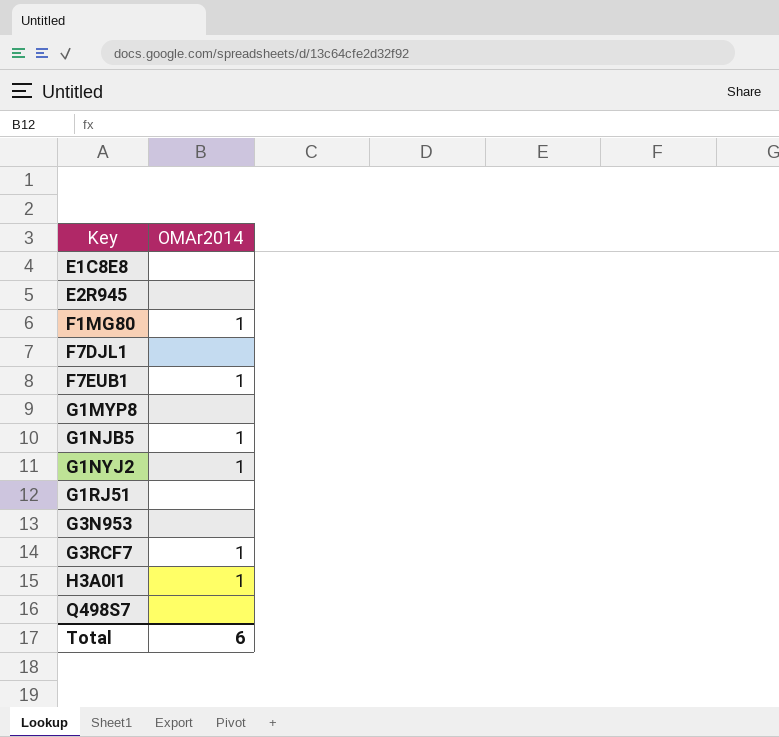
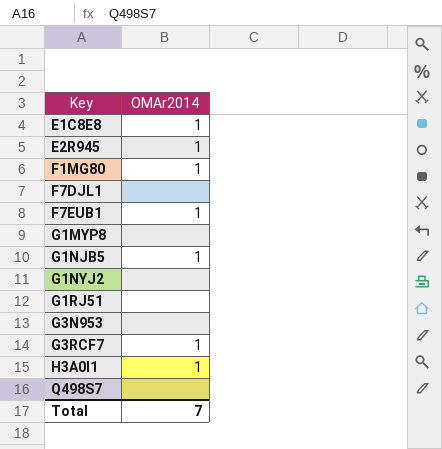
E1C8E8 | OMAr2014: none -> 1
E2R945 | OMAr2014: none -> 1
G1NYJ2 | OMAr2014: 1 -> none
Total | OMAr2014: 6 -> 7

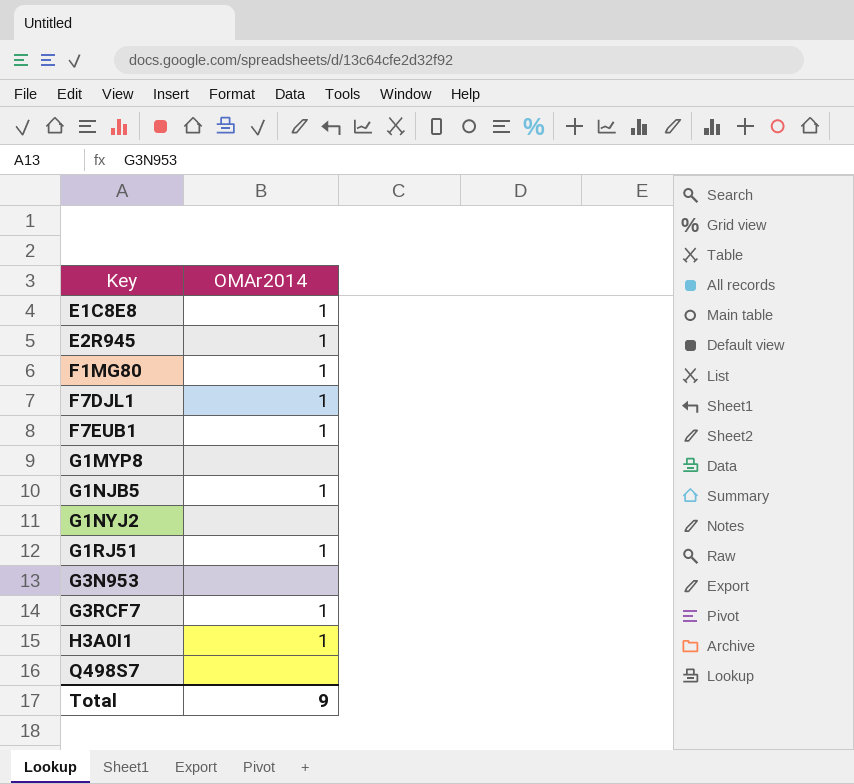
F7DJL1 | OMAr2014: none -> 1
G1RJ51 | OMAr2014: none -> 1
Total | OMAr2014: 7 -> 9

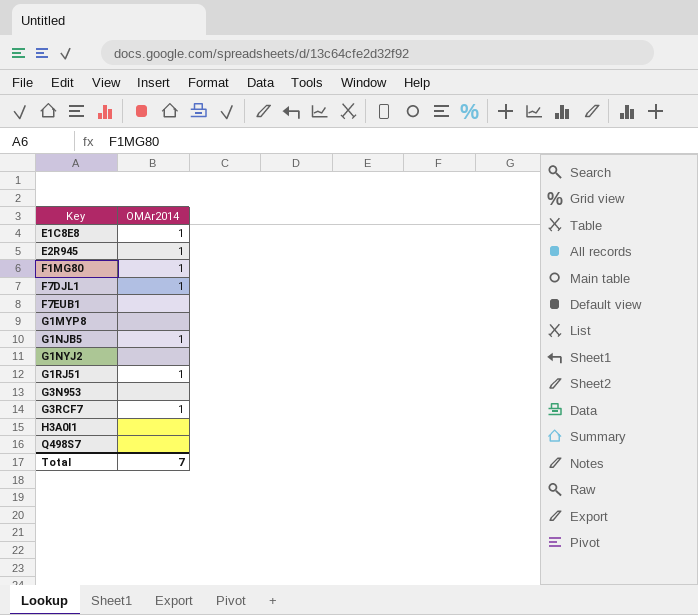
F7EUB1 | OMAr2014: 1 -> none
H3A0I1 | OMAr2014: 1 -> none
Total | OMAr2014: 9 -> 7

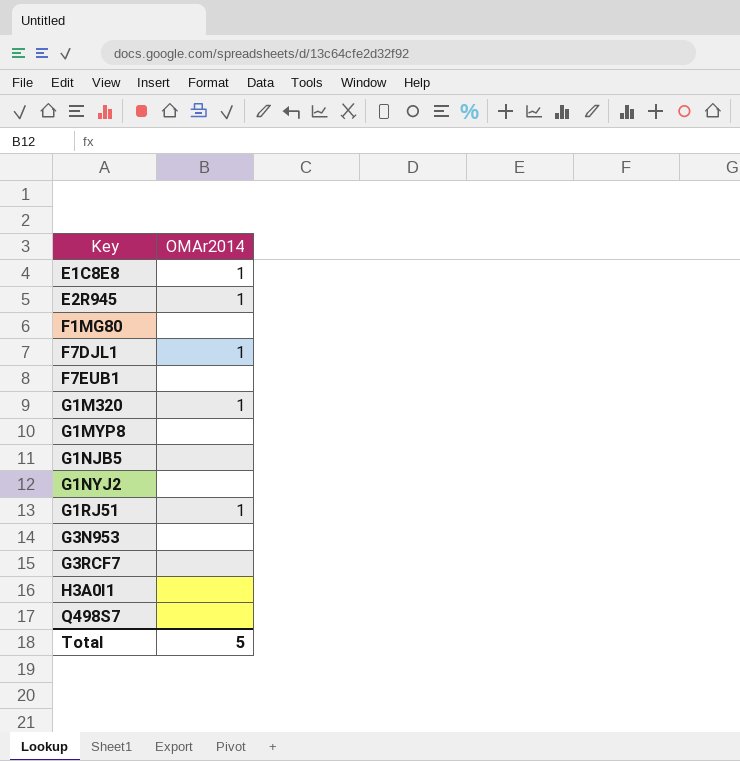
F1MG80 | OMAr2014: 1 -> none
row G1M320: none -> 1
G1NJB5 | OMAr2014: 1 -> none
G3RCF7 | OMAr2014: 1 -> none
Total | OMAr2014: 7 -> 5

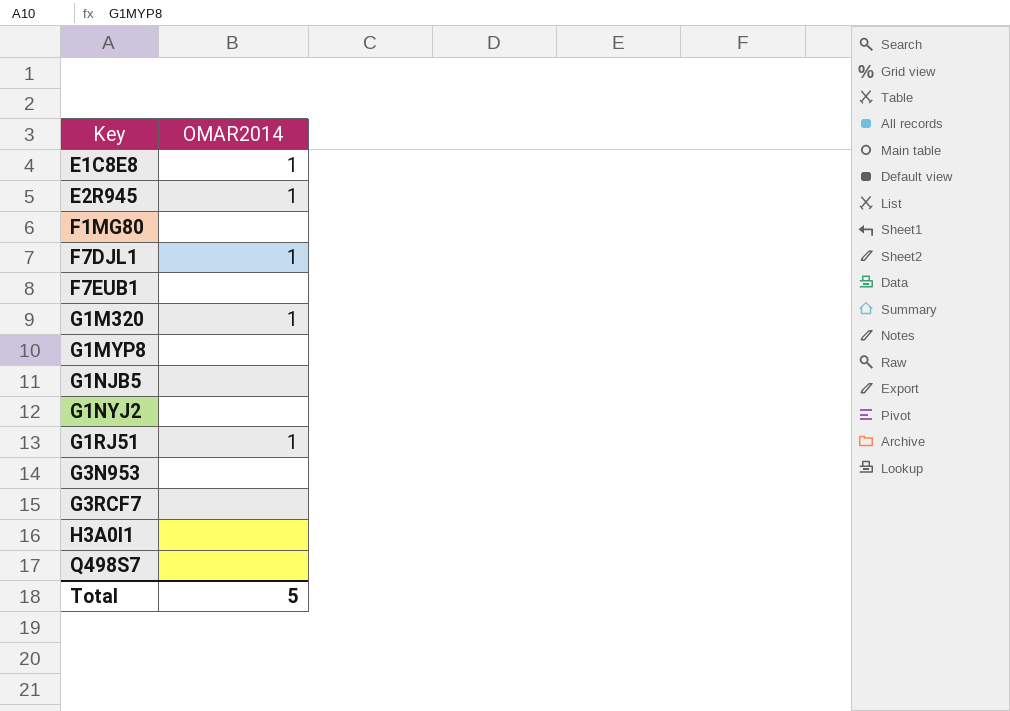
column name: OMAr2014 -> OMAR2014

